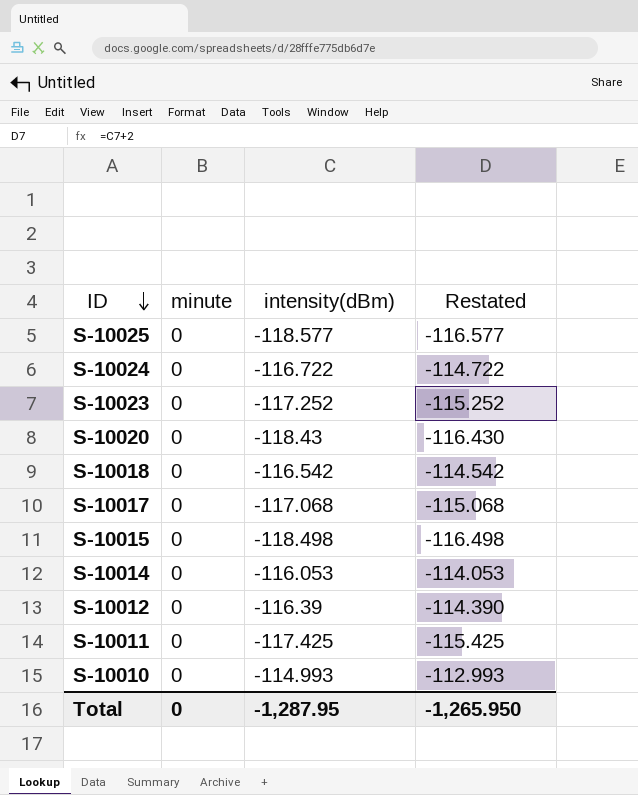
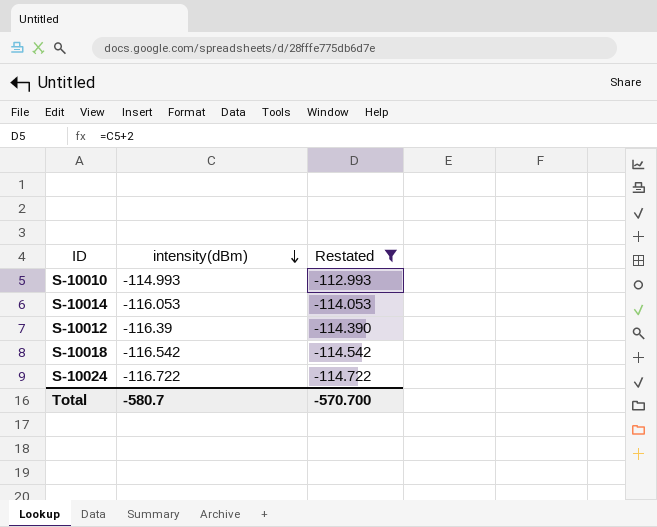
filter: none -> Restated >= -114.722
row order: ID descending -> intensity(dBm) descending
column minute | position: 2 -> none
Total | intensity(dBm): -1,287.95 -> -580.7
Total | Restated: -1,265.950 -> -570.700

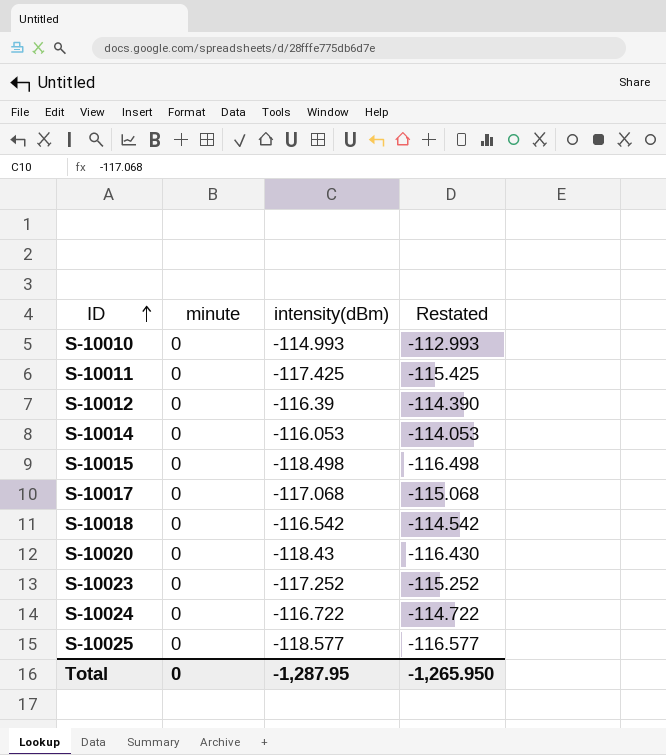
filter: Restated >= -114.722 -> none
row order: intensity(dBm) descending -> ID ascending
column minute | position: none -> 2
Total | intensity(dBm): -580.7 -> -1,287.95
Total | Restated: -570.700 -> -1,265.950

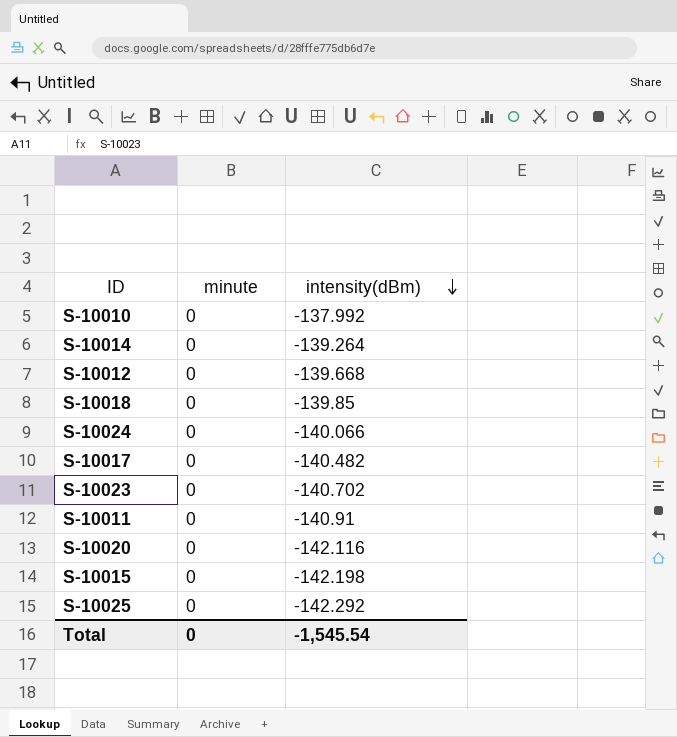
row order: ID ascending -> intensity(dBm) descending
column Restated | formula: [intensity(dBm)] + 2 -> none
S-10010 | intensity(dBm): -114.993 -> -137.992
S-10014 | intensity(dBm): -116.053 -> -139.264
S-10012 | intensity(dBm): -116.39 -> -139.668
S-10018 | intensity(dBm): -116.542 -> -139.85
S-10024 | intensity(dBm): -116.722 -> -140.066
S-10017 | intensity(dBm): -117.068 -> -140.482
S-10023 | intensity(dBm): -117.252 -> -140.702
S-10011 | intensity(dBm): -117.425 -> -140.91
S-10020 | intensity(dBm): -118.43 -> -142.116
S-10015 | intensity(dBm): -118.498 -> -142.198
S-10025 | intensity(dBm): -118.577 -> -142.292
Total | intensity(dBm): -1,287.95 -> -1,545.54

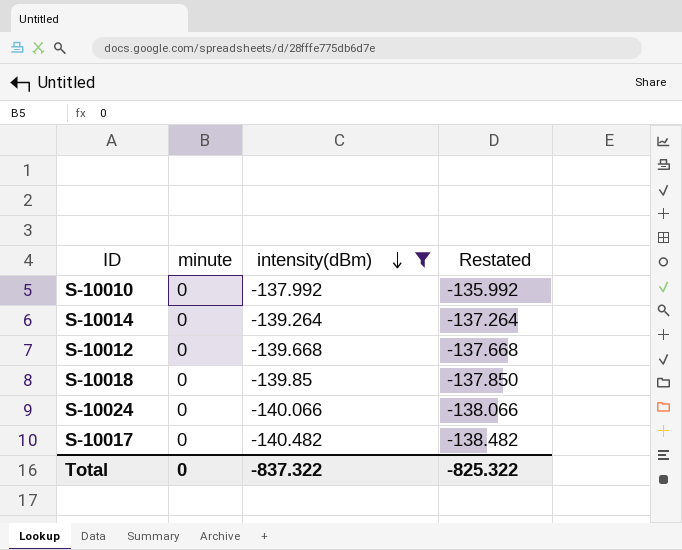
filter: none -> intensity(dBm) >= -140.482
column Restated | formula: none -> [intensity(dBm)] + 2
Total | intensity(dBm): -1,545.54 -> -837.322

